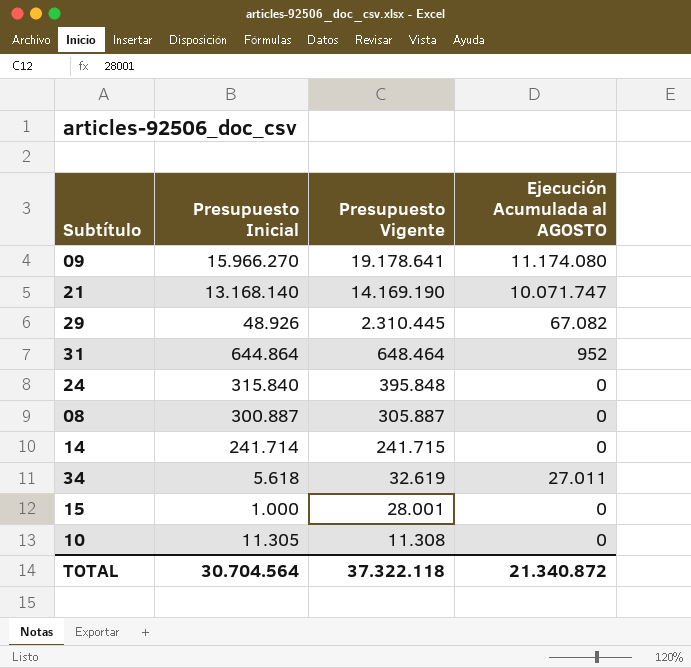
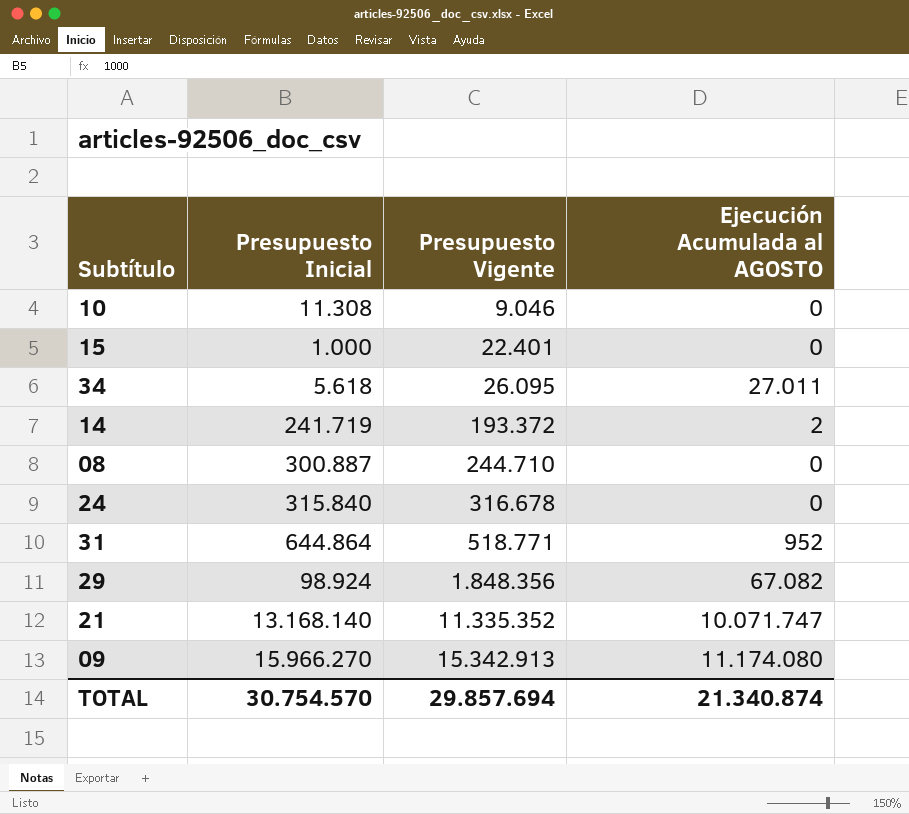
row order: Presupuesto Vigente descending -> Presupuesto Vigente ascending
10 | Presupuesto Inicial: 11.305 -> 11.308
10 | Presupuesto Vigente: 11.308 -> 9.046
15 | Presupuesto Vigente: 28.001 -> 22.401
34 | Presupuesto Vigente: 32.619 -> 26.095
14 | Presupuesto Inicial: 241.714 -> 241.719
14 | Presupuesto Vigente: 241.715 -> 193.372
14 | Ejecución Acumulada al AGOSTO: 0 -> 2
08 | Presupuesto Vigente: 305.887 -> 244.710
24 | Presupuesto Vigente: 395.848 -> 316.678
31 | Presupuesto Vigente: 648.464 -> 518.771
29 | Presupuesto Inicial: 48.926 -> 98.924
29 | Presupuesto Vigente: 2.310.445 -> 1.848.356
21 | Presupuesto Vigente: 14.169.190 -> 11.335.352
09 | Presupuesto Vigente: 19.178.641 -> 15.342.913
TOTAL | Presupuesto Inicial: 30.704.564 -> 30.754.570
TOTAL | Presupuesto Vigente: 37.322.118 -> 29.857.694
TOTAL | Ejecución Acumulada al AGOSTO: 21.340.872 -> 21.340.874

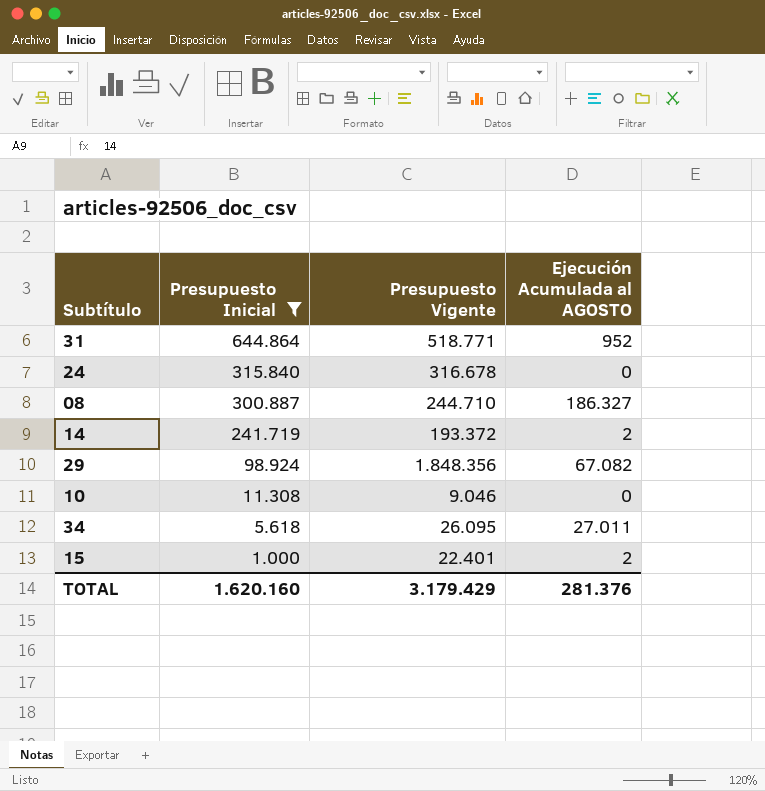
filter: none -> Presupuesto Inicial <= 644.864
row order: Presupuesto Vigente ascending -> Presupuesto Inicial descending
08 | Ejecución Acumulada al AGOSTO: 0 -> 186.327
15 | Ejecución Acumulada al AGOSTO: 0 -> 2
TOTAL | Presupuesto Inicial: 30.754.570 -> 1.620.160
TOTAL | Presupuesto Vigente: 29.857.694 -> 3.179.429
TOTAL | Ejecución Acumulada al AGOSTO: 21.340.874 -> 281.376

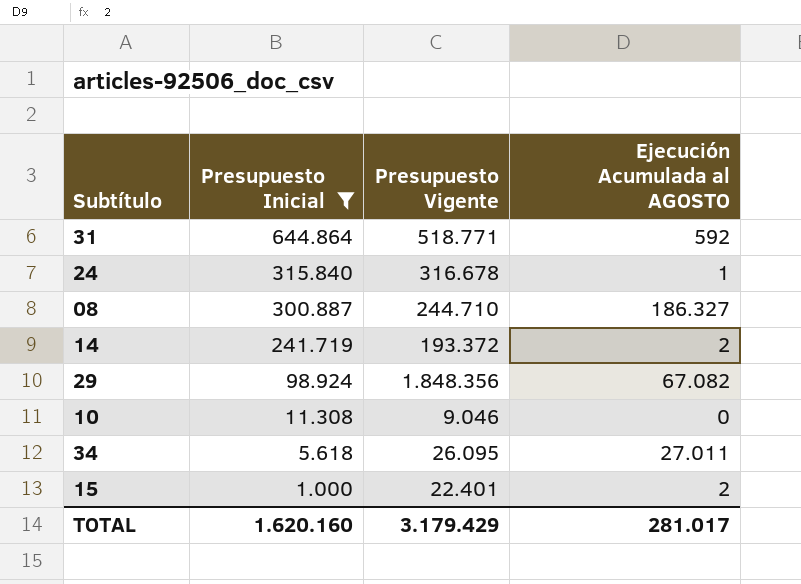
31 | Ejecución Acumulada al AGOSTO: 952 -> 592
24 | Ejecución Acumulada al AGOSTO: 0 -> 1
TOTAL | Ejecución Acumulada al AGOSTO: 281.376 -> 281.017

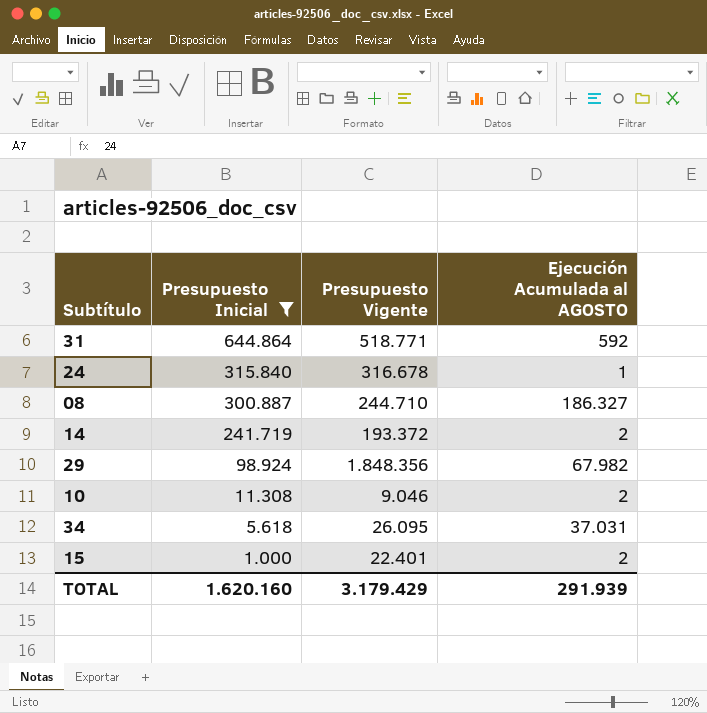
29 | Ejecución Acumulada al AGOSTO: 67.082 -> 67.982
10 | Ejecución Acumulada al AGOSTO: 0 -> 2
34 | Ejecución Acumulada al AGOSTO: 27.011 -> 37.031
TOTAL | Ejecución Acumulada al AGOSTO: 281.017 -> 291.939

